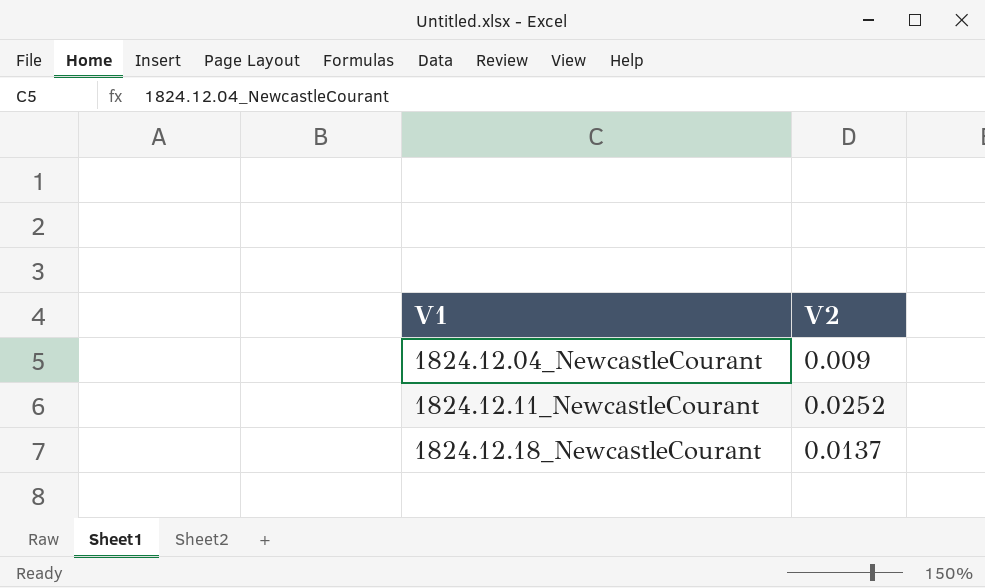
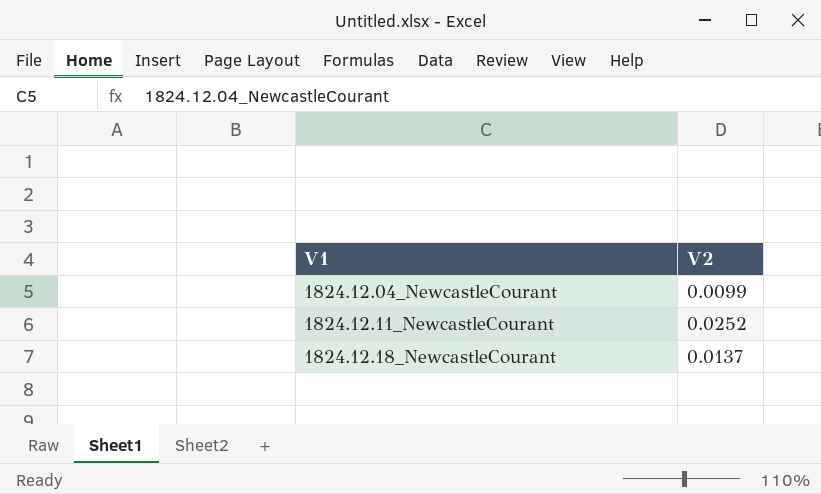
1824.12.04_NewcastleCourant | V2: 0.009 -> 0.0099

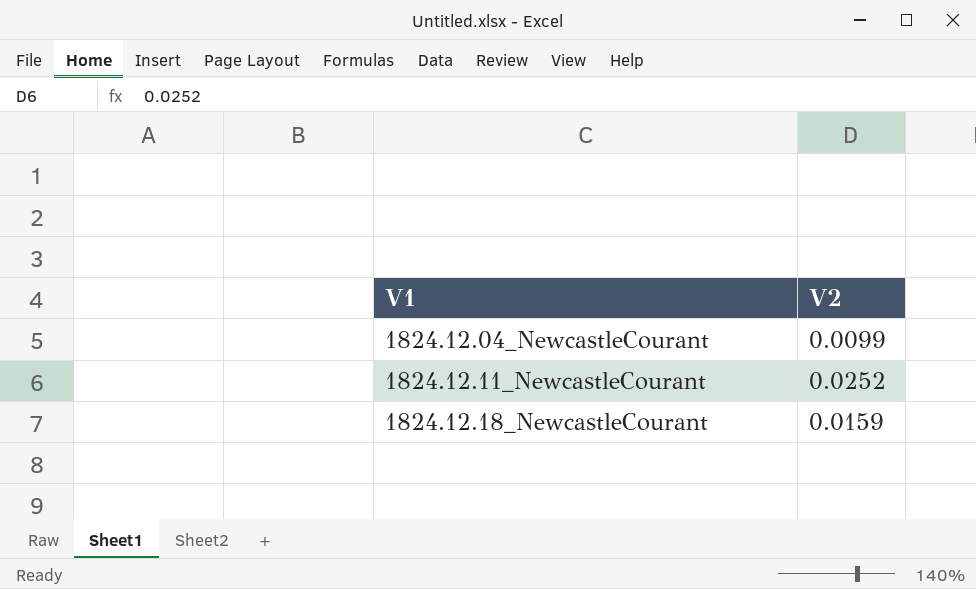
1824.12.18_NewcastleCourant | V2: 0.0137 -> 0.0159

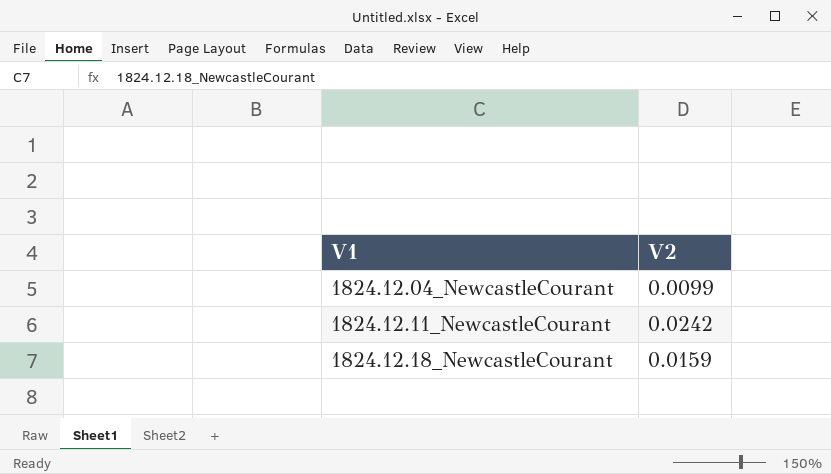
1824.12.11_NewcastleCourant | V2: 0.0252 -> 0.0242

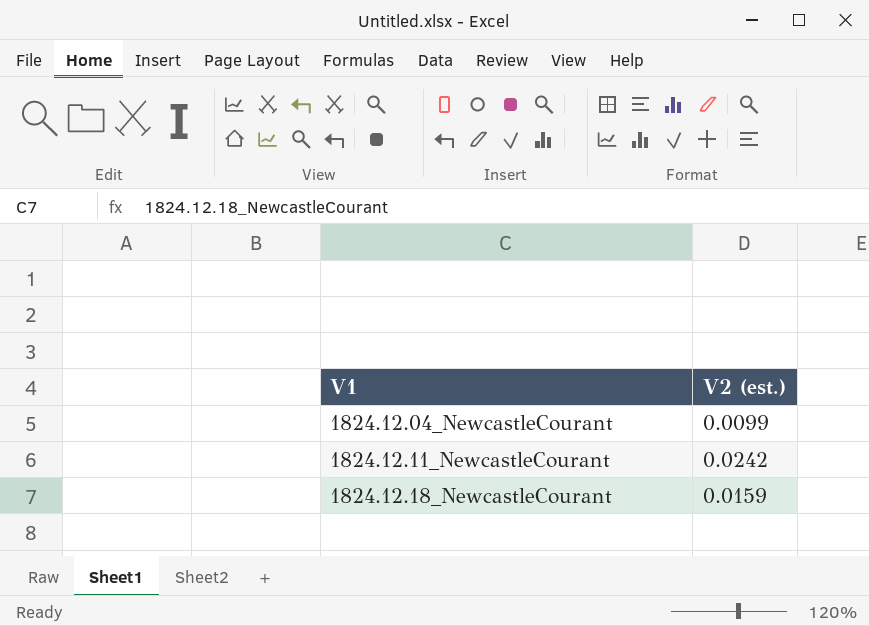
column name: V2 -> V2 (est.)

